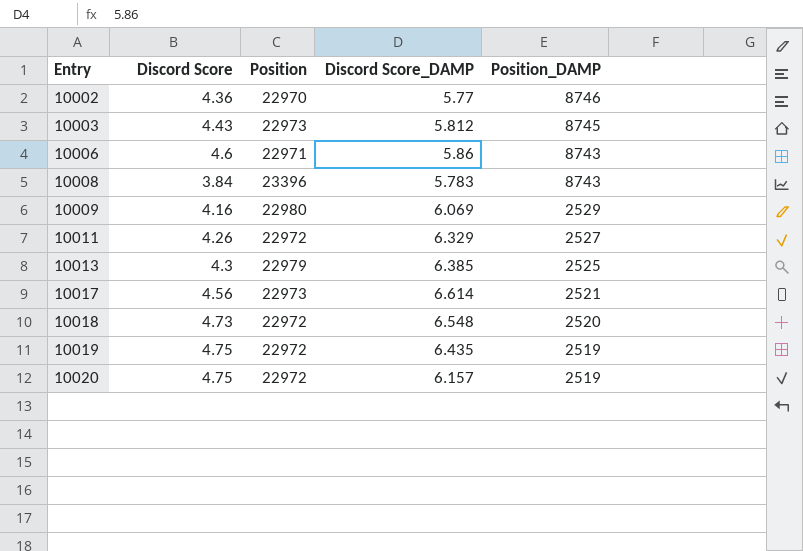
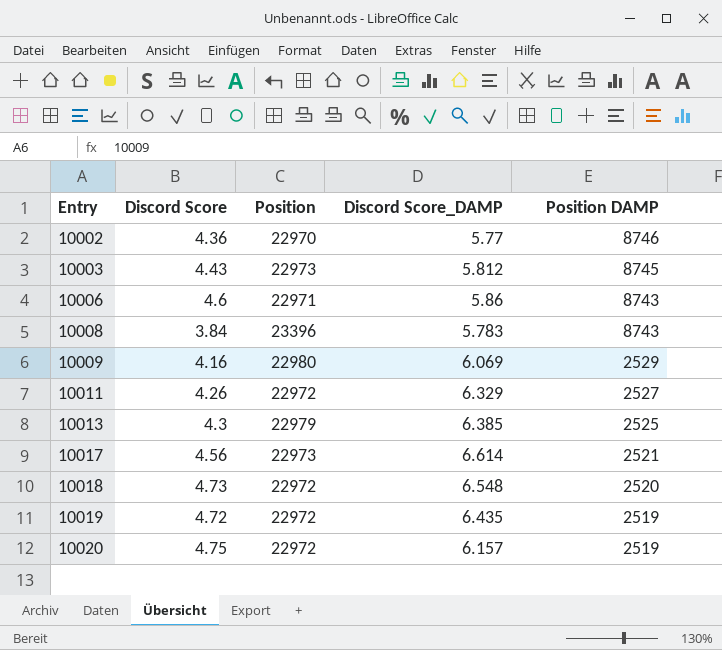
column name: Position_DAMP -> Position DAMP
10019 | Discord Score: 4.75 -> 4.72

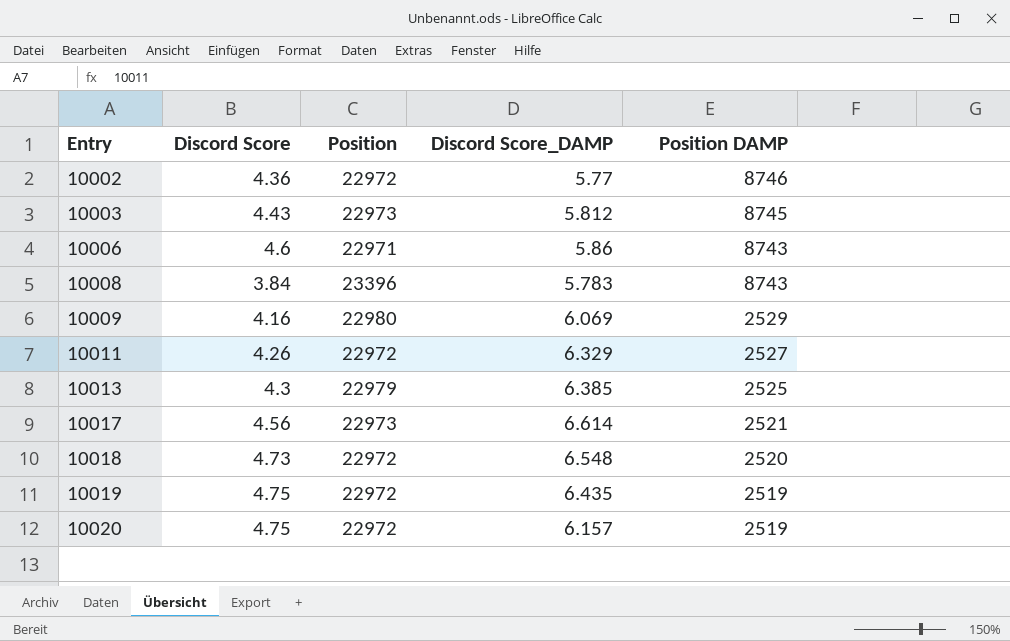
10002 | Position: 22970 -> 22972
10019 | Discord Score: 4.72 -> 4.75

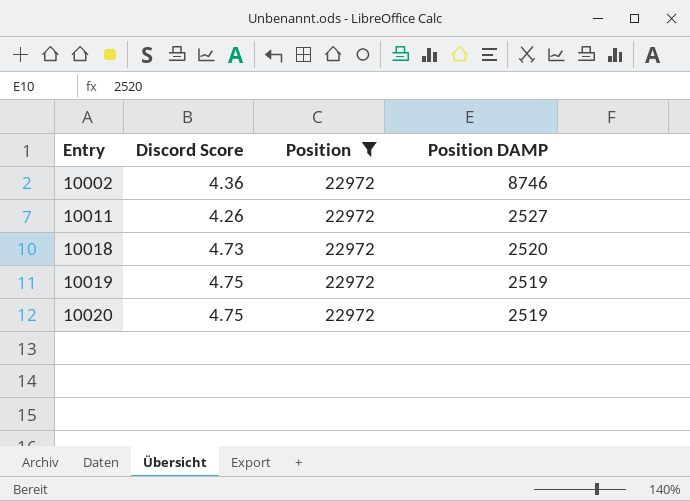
filter: none -> Position = 22972
column Discord Score_DAMP | position: 4 -> none

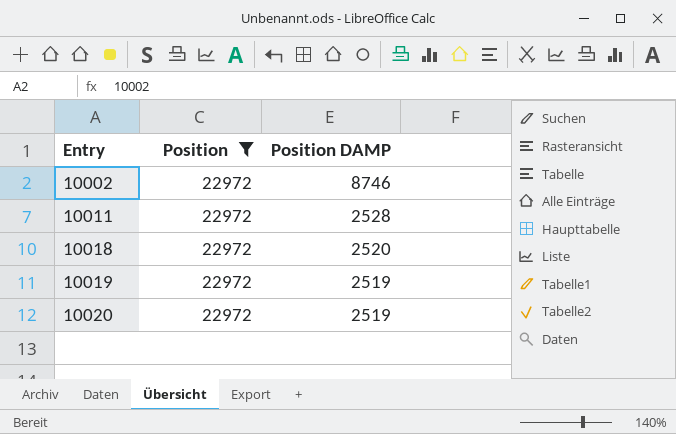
column Discord Score | position: 2 -> none
10011 | Position DAMP: 2527 -> 2528

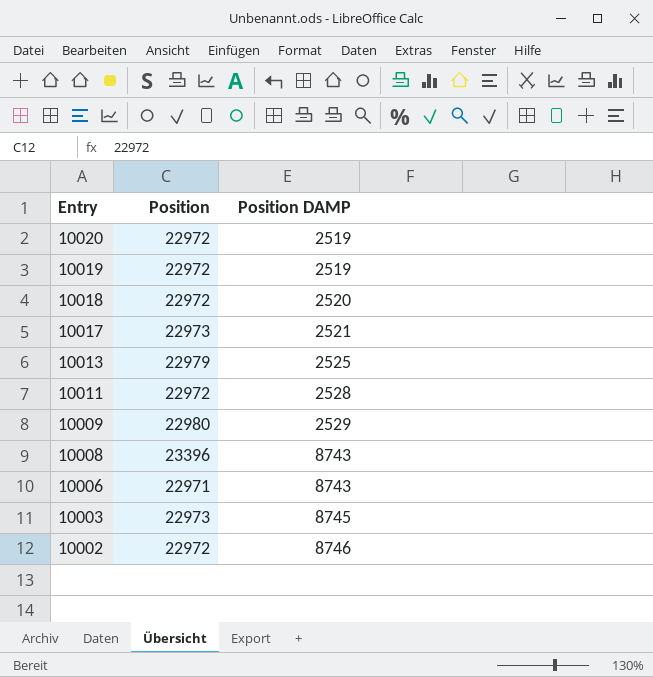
filter: Position = 22972 -> none
row order: Entry ascending -> Entry descending

